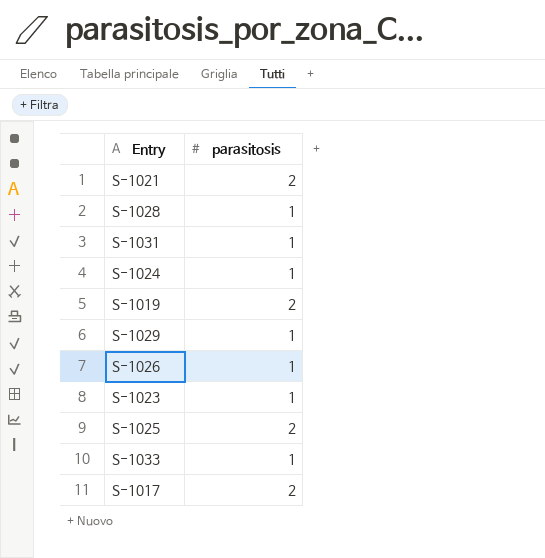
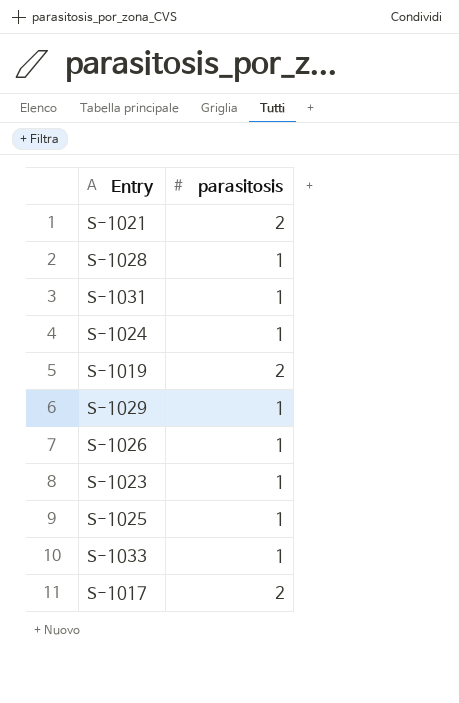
S-1025 | parasitosis: 2 -> 1

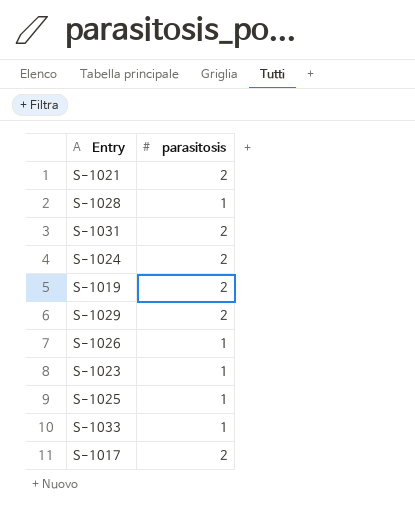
S-1031 | parasitosis: 1 -> 2
S-1024 | parasitosis: 1 -> 2
S-1029 | parasitosis: 1 -> 2

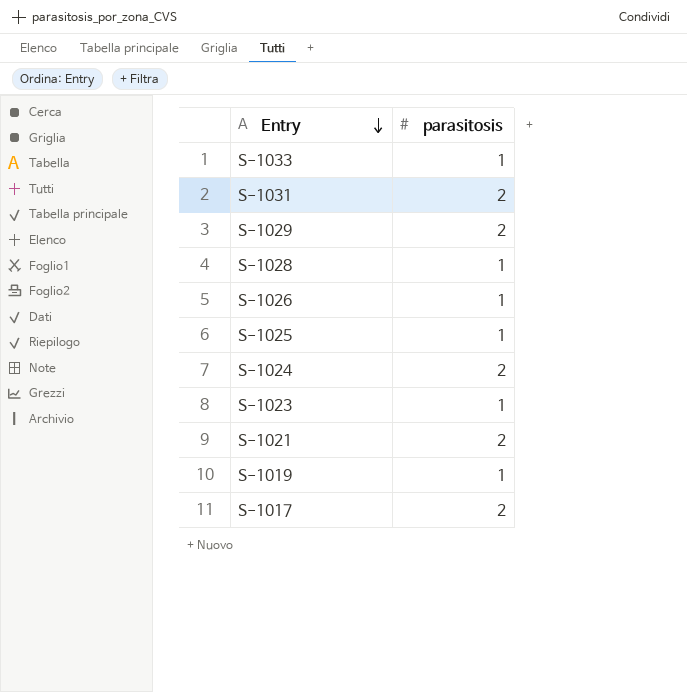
row order: none -> Entry descending
S-1019 | parasitosis: 2 -> 1

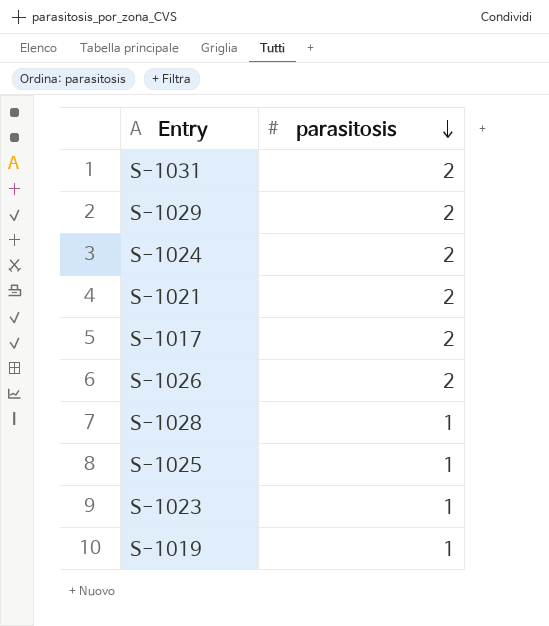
row order: Entry descending -> parasitosis descending
row S-1033: 1 -> none
S-1026 | parasitosis: 1 -> 2

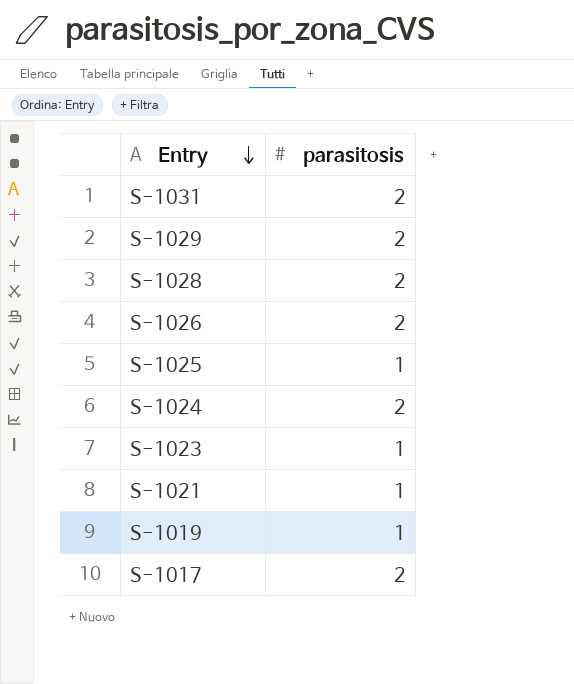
row order: parasitosis descending -> Entry descending
S-1028 | parasitosis: 1 -> 2
S-1021 | parasitosis: 2 -> 1

